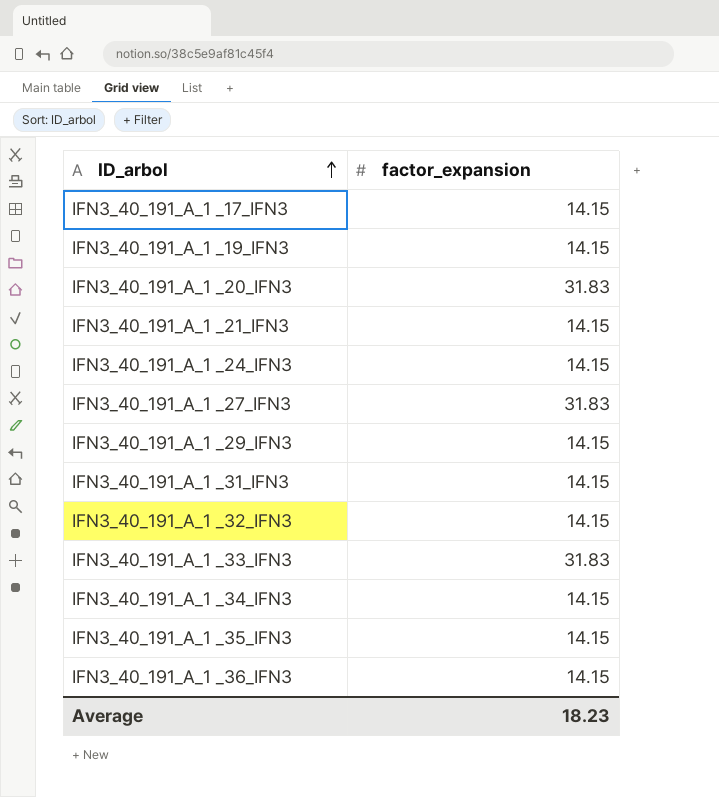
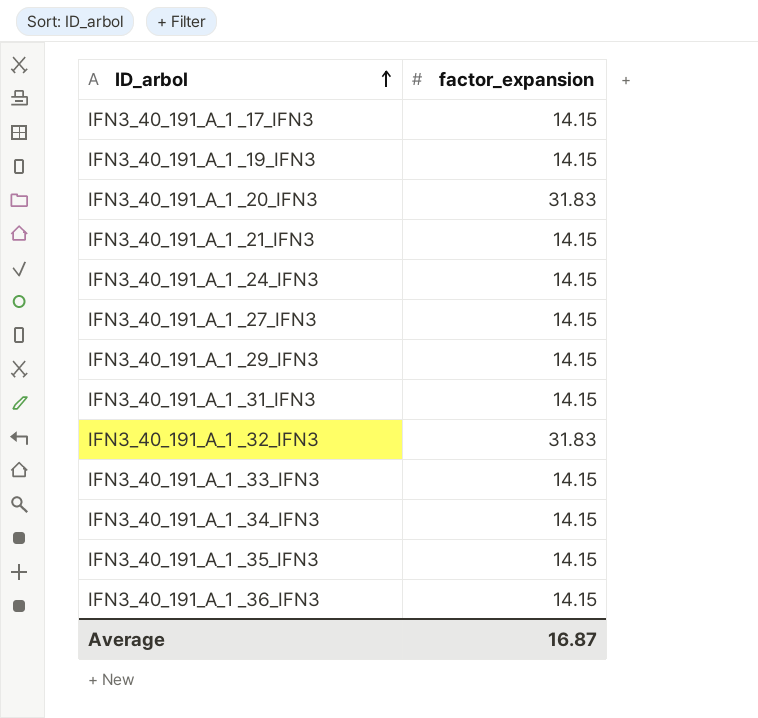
IFN3_40_191_A_1 _27_IFN3 | factor_expansion: 31.83 -> 14.15
IFN3_40_191_A_1 _32_IFN3 | factor_expansion: 14.15 -> 31.83
IFN3_40_191_A_1 _33_IFN3 | factor_expansion: 31.83 -> 14.15
Average | factor_expansion: 18.23 -> 16.87

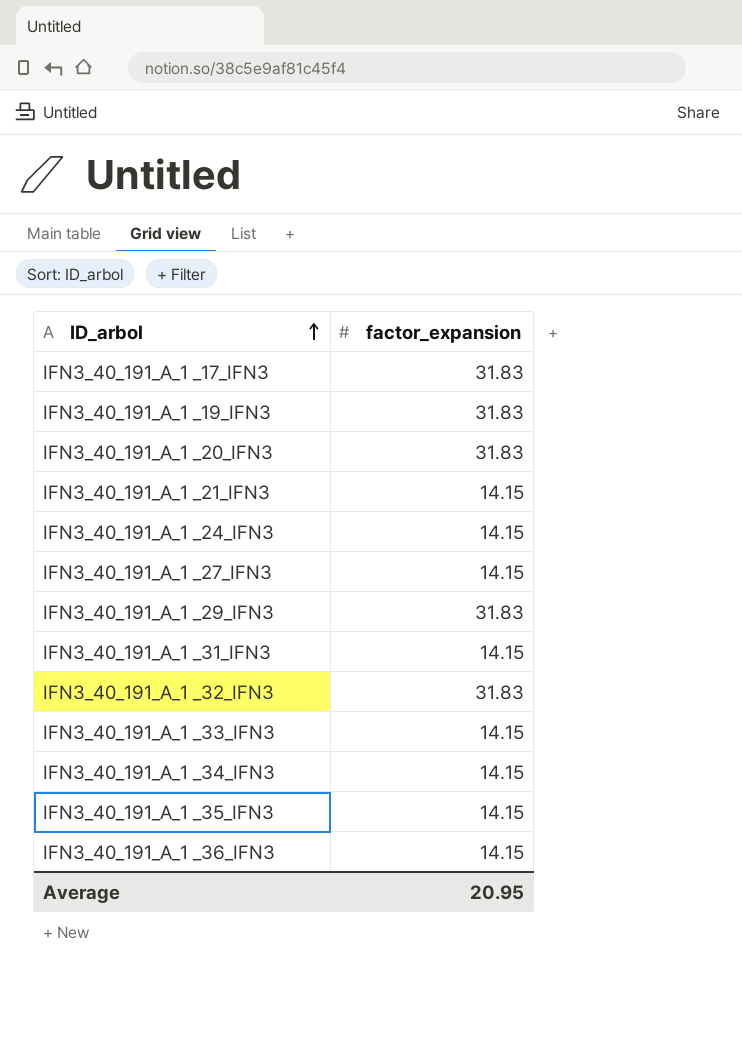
IFN3_40_191_A_1 _17_IFN3 | factor_expansion: 14.15 -> 31.83
IFN3_40_191_A_1 _19_IFN3 | factor_expansion: 14.15 -> 31.83
IFN3_40_191_A_1 _29_IFN3 | factor_expansion: 14.15 -> 31.83
Average | factor_expansion: 16.87 -> 20.95

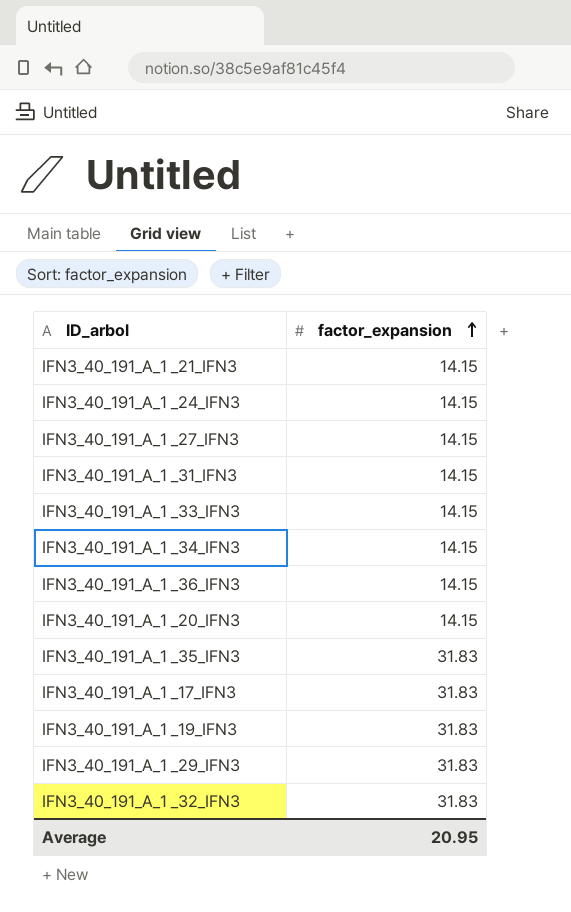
row order: ID_arbol ascending -> factor_expansion ascending
IFN3_40_191_A_1 _20_IFN3 | factor_expansion: 31.83 -> 14.15
IFN3_40_191_A_1 _35_IFN3 | factor_expansion: 14.15 -> 31.83

